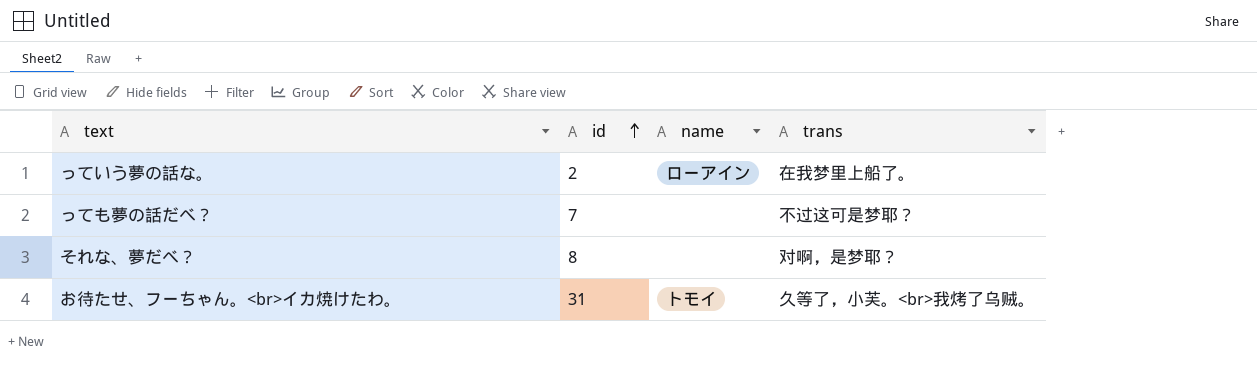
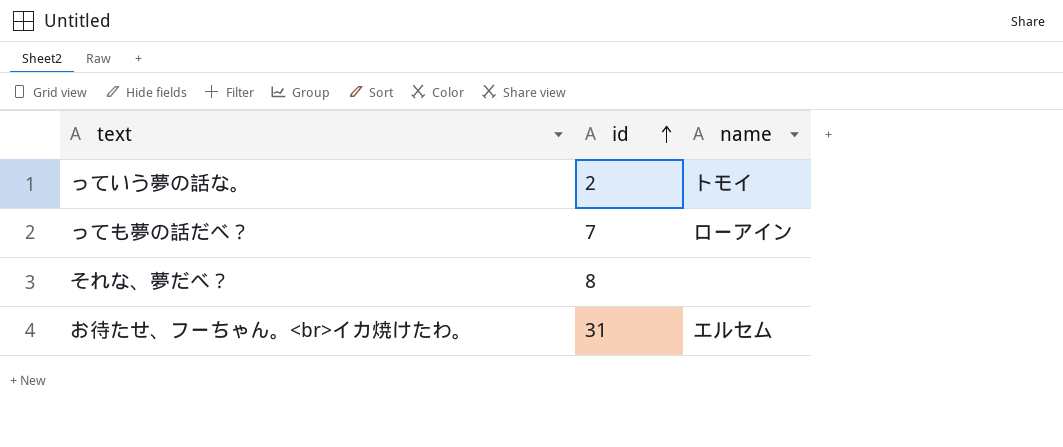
column trans | position: 4 -> none
っていう夢の話な。 | name: ローアイン -> トモイ
っても夢の話だべ？ | name: none -> ローアイン
お待たせ、フーちゃん。<br>イカ焼けたわ。 | name: トモイ -> エルセム

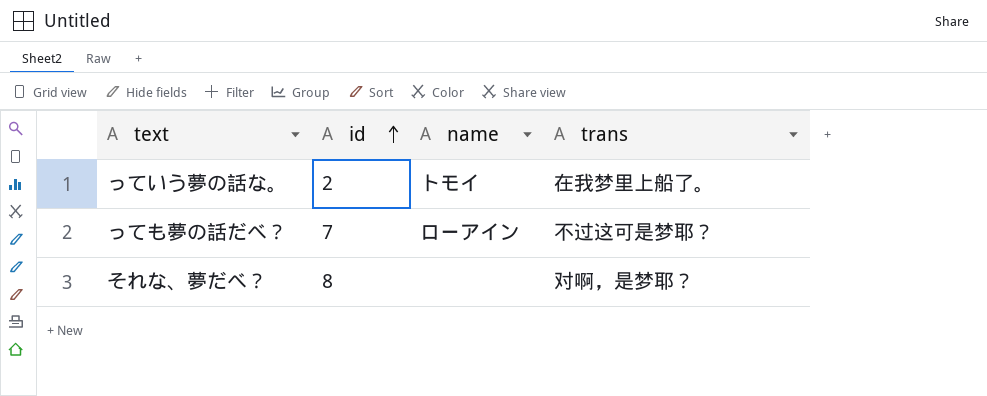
column trans | position: none -> 4
row お待たせ、フーちゃん。<br>イカ焼けたわ。: 31 | エルセム -> none

